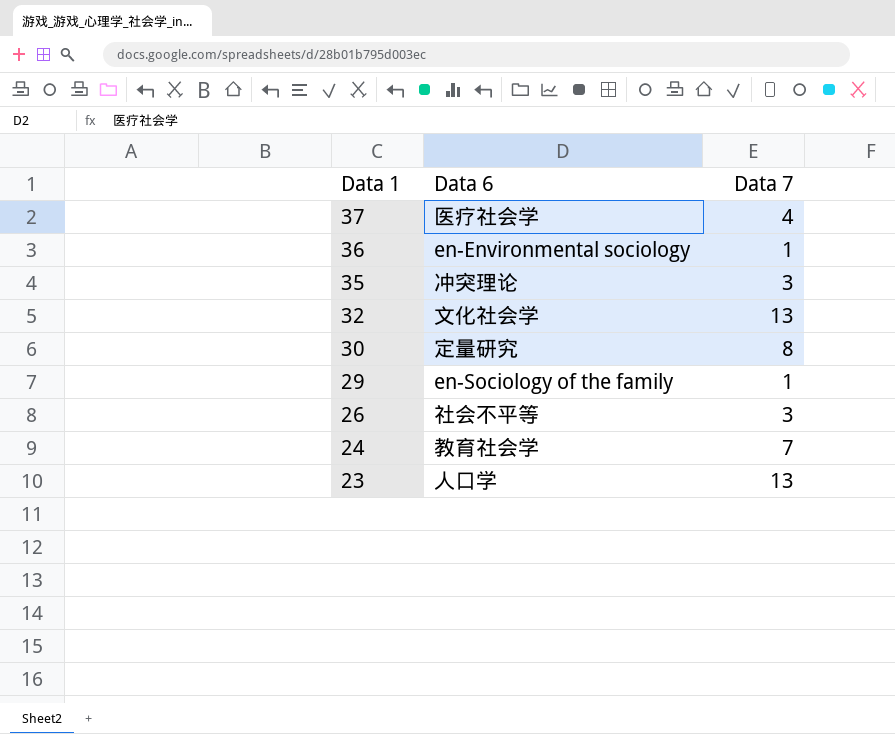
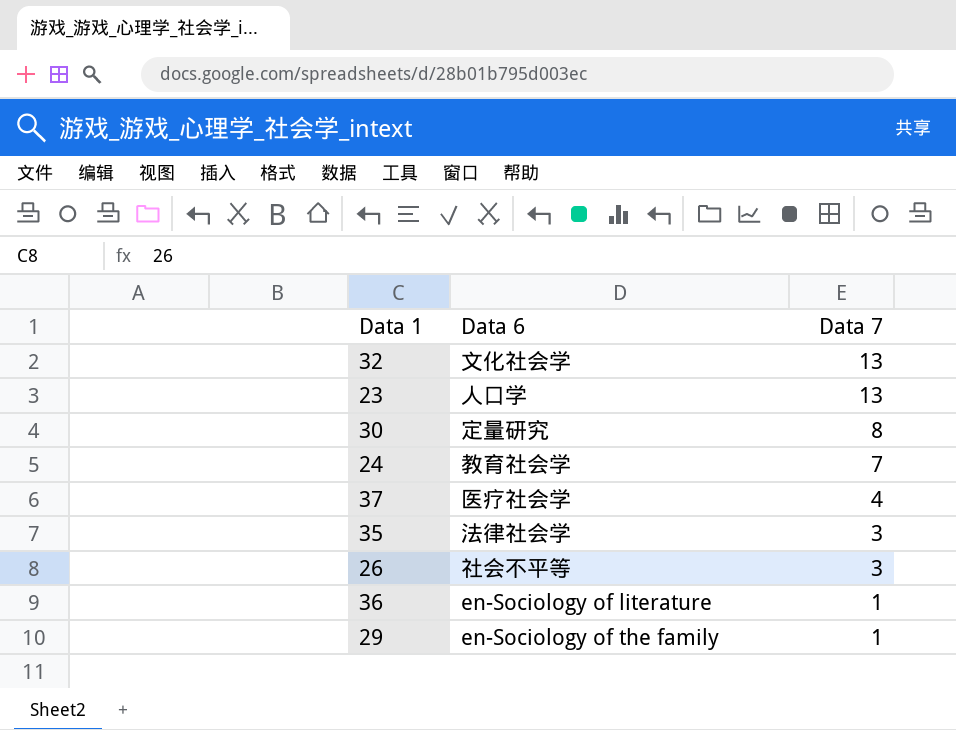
row order: Data 1 descending -> Data 7 descending
35 | Data 6: 冲突理论 -> 法律社会学
36 | Data 6: en-Environmental sociology -> en-Sociology of literature

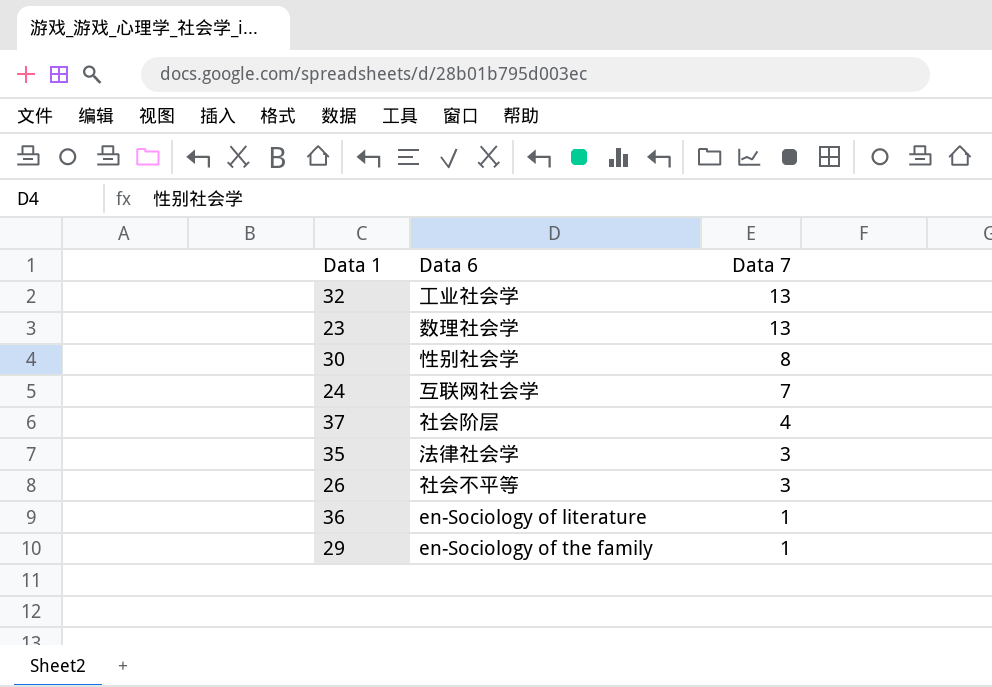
32 | Data 6: 文化社会学 -> 工业社会学
23 | Data 6: 人口学 -> 数理社会学
30 | Data 6: 定量研究 -> 性别社会学
24 | Data 6: 教育社会学 -> 互联网社会学
37 | Data 6: 医疗社会学 -> 社会阶层

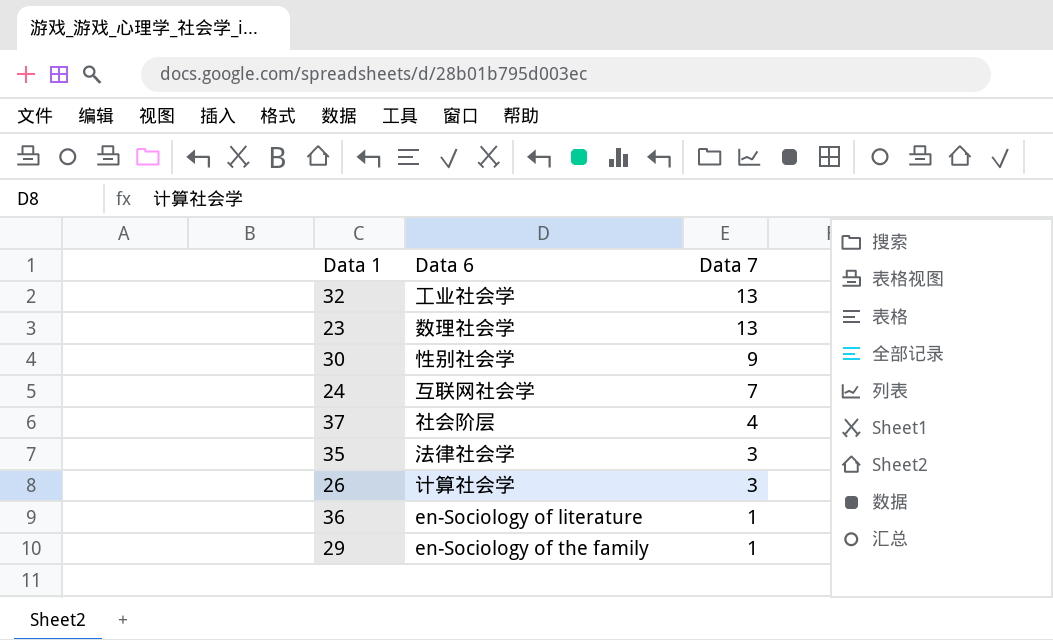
30 | Data 7: 8 -> 9
26 | Data 6: 社会不平等 -> 计算社会学

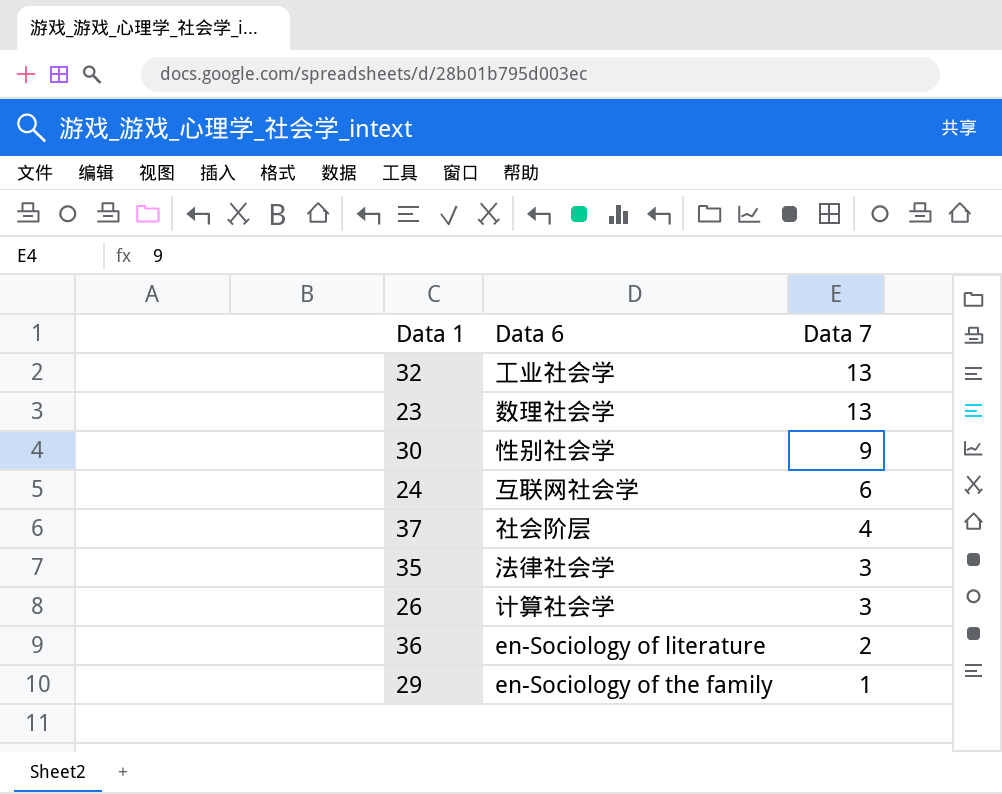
24 | Data 7: 7 -> 6
36 | Data 7: 1 -> 2

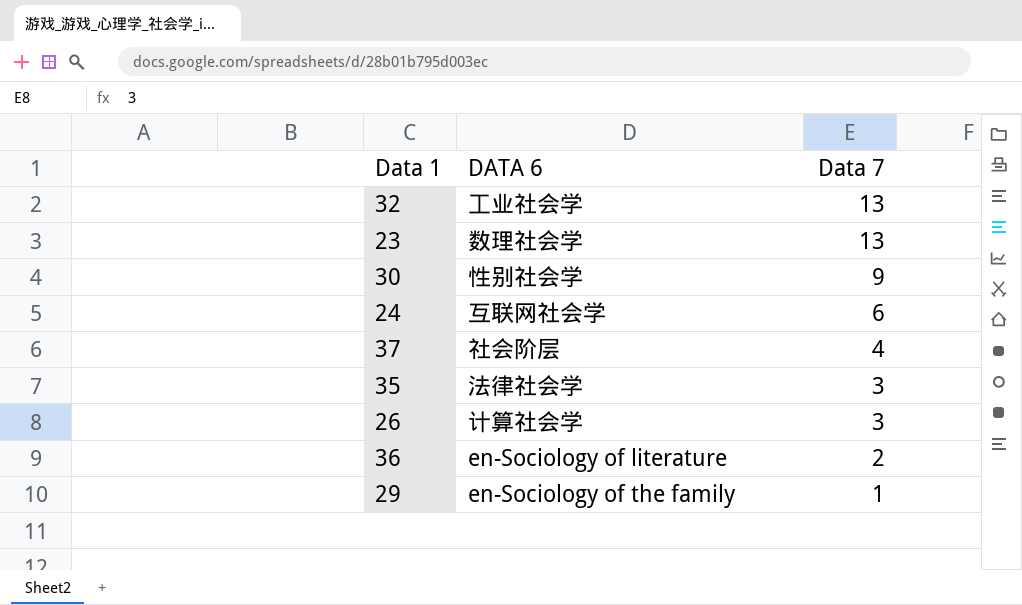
column name: Data 6 -> DATA 6

